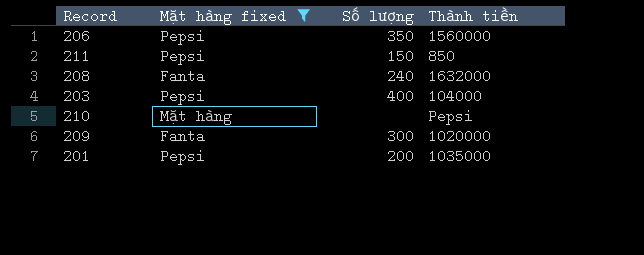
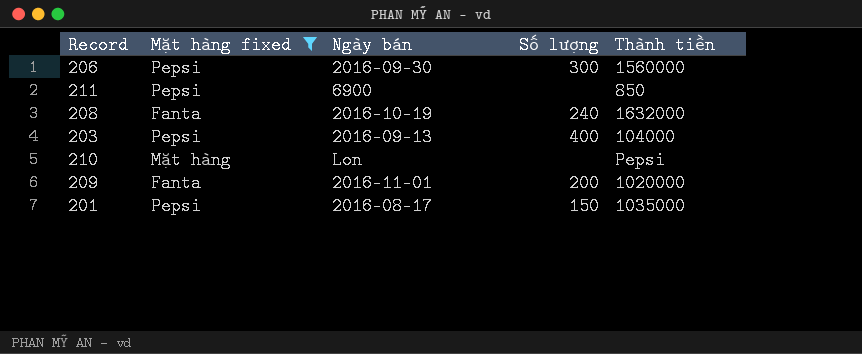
column Ngày bán | position: none -> 3
206 | Số lượng: 350 -> 300
211 | Số lượng: 150 -> none
209 | Số lượng: 300 -> 200
201 | Số lượng: 200 -> 150

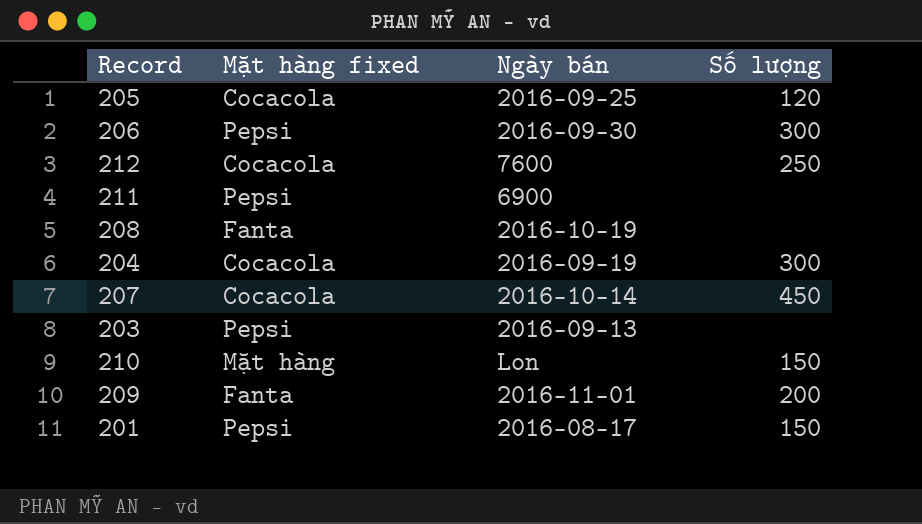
filter: Mặt hàng fixed != Cocacola -> none
column Thành tiền | position: 5 -> none
208 | Số lượng: 240 -> none
203 | Số lượng: 400 -> none
210 | Số lượng: none -> 150

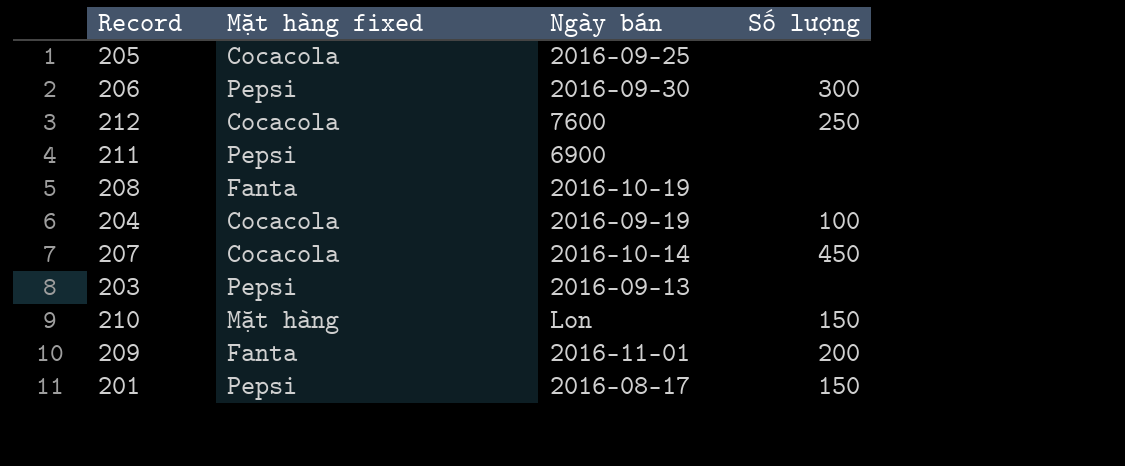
205 | Số lượng: 120 -> none
204 | Số lượng: 300 -> 100

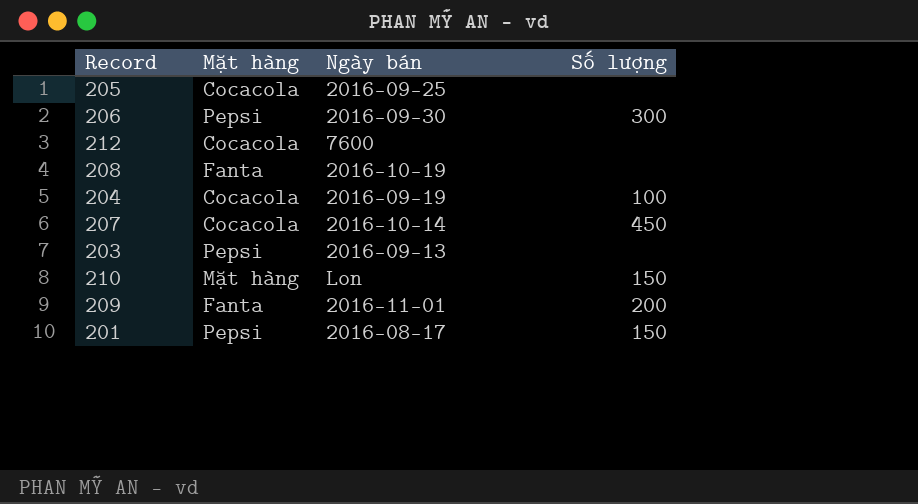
column name: Mặt hàng fixed -> Mặt hàng
row 211: Pepsi | 6900 | none -> none
212 | Số lượng: 250 -> none

